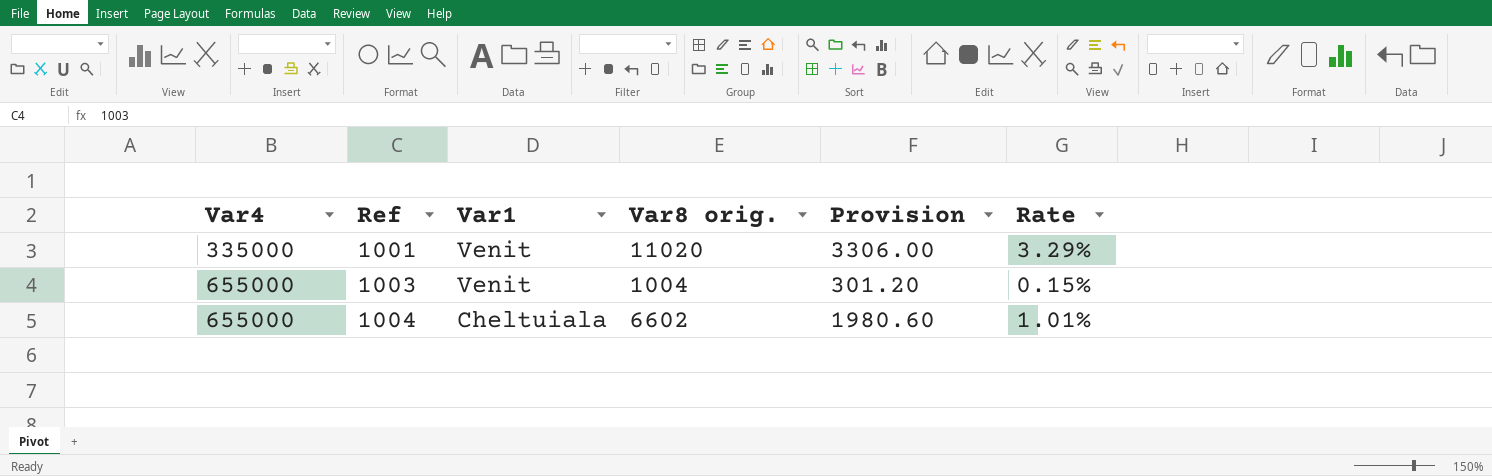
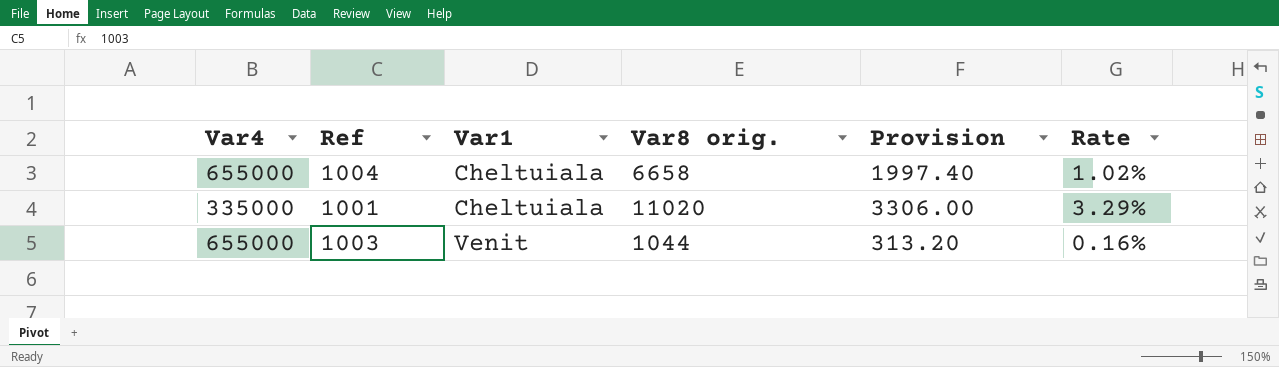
row order: Var4 ascending -> Var1 ascending
1004 | Var8 orig.: 6602 -> 6658
1004 | Provision: 1980.60 -> 1997.40
1004 | Rate: 1.01% -> 1.02%
1001 | Var1: Venit -> Cheltuiala
1003 | Var8 orig.: 1004 -> 1044
1003 | Provision: 301.20 -> 313.20
1003 | Rate: 0.15% -> 0.16%

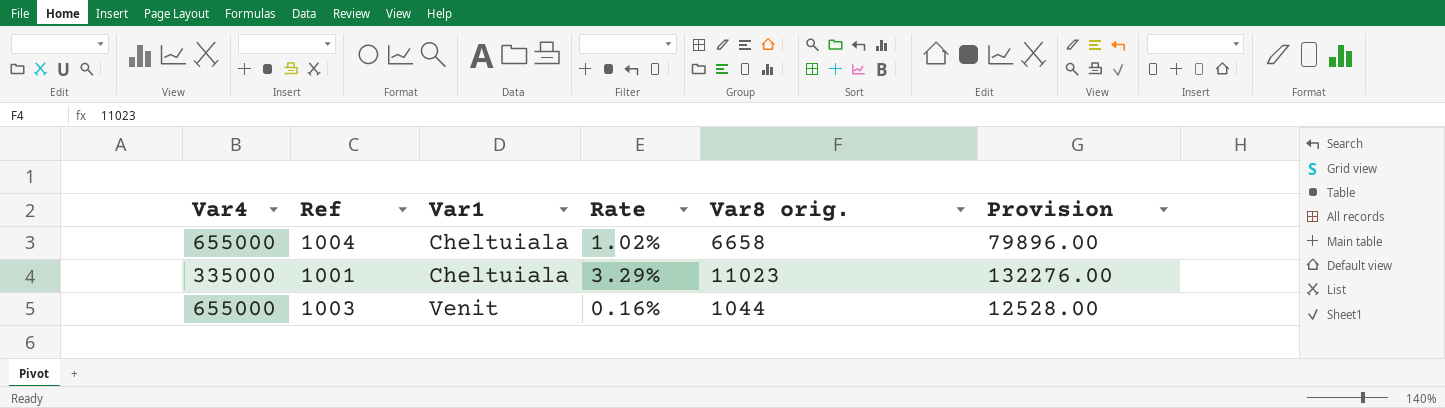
column Rate | position: 6 -> 4
column Provision | formula: [Var8 orig.] * 0.3 -> [Var8 orig.] * 12
1001 | Var8 orig.: 11020 -> 11023

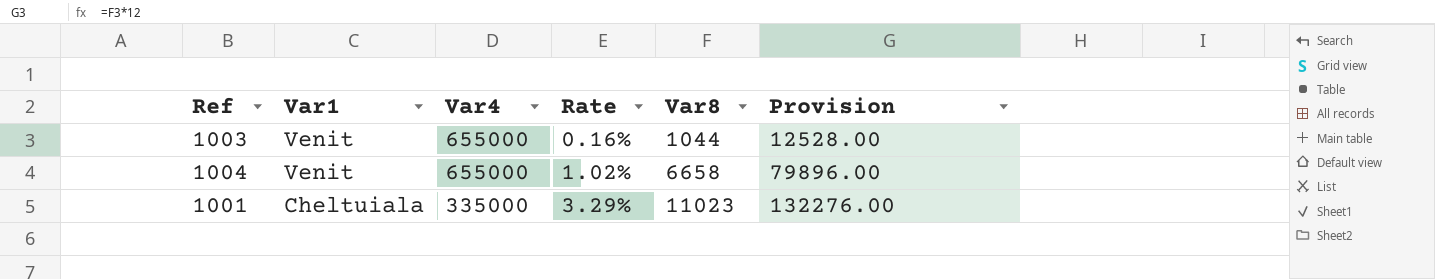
row order: Var1 ascending -> Var1 descending
column Var4 | position: 1 -> 3
column name: Var8 orig. -> Var8
1004 | Var1: Cheltuiala -> Venit

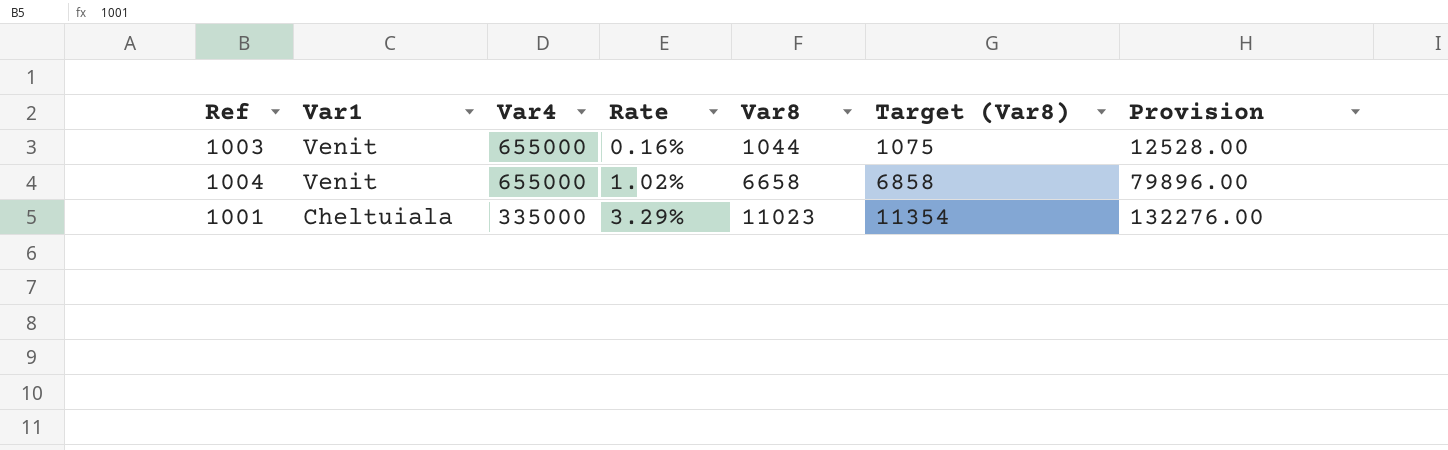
column Target (Var8) | formula: none -> [Var8] * 1.03

